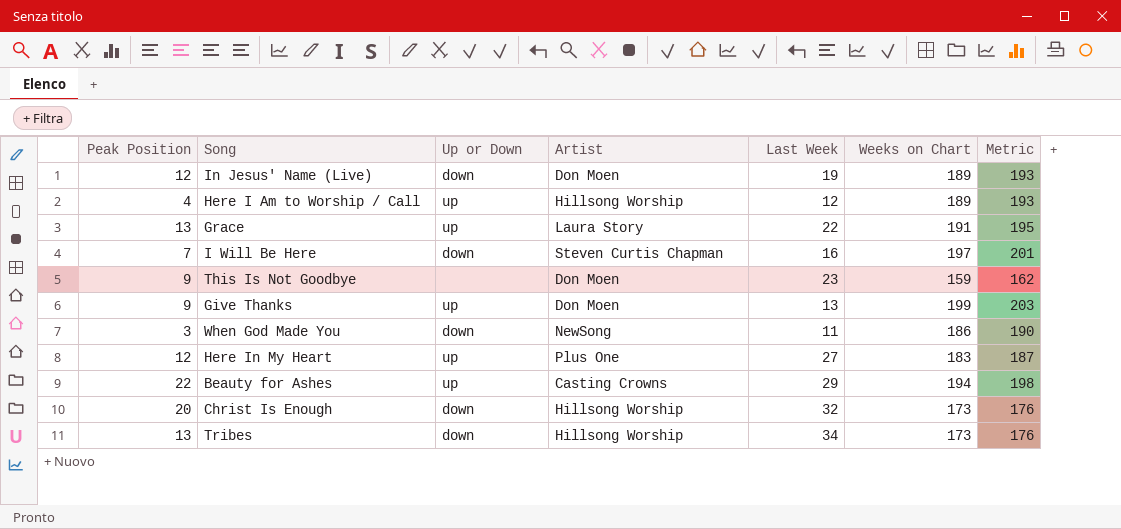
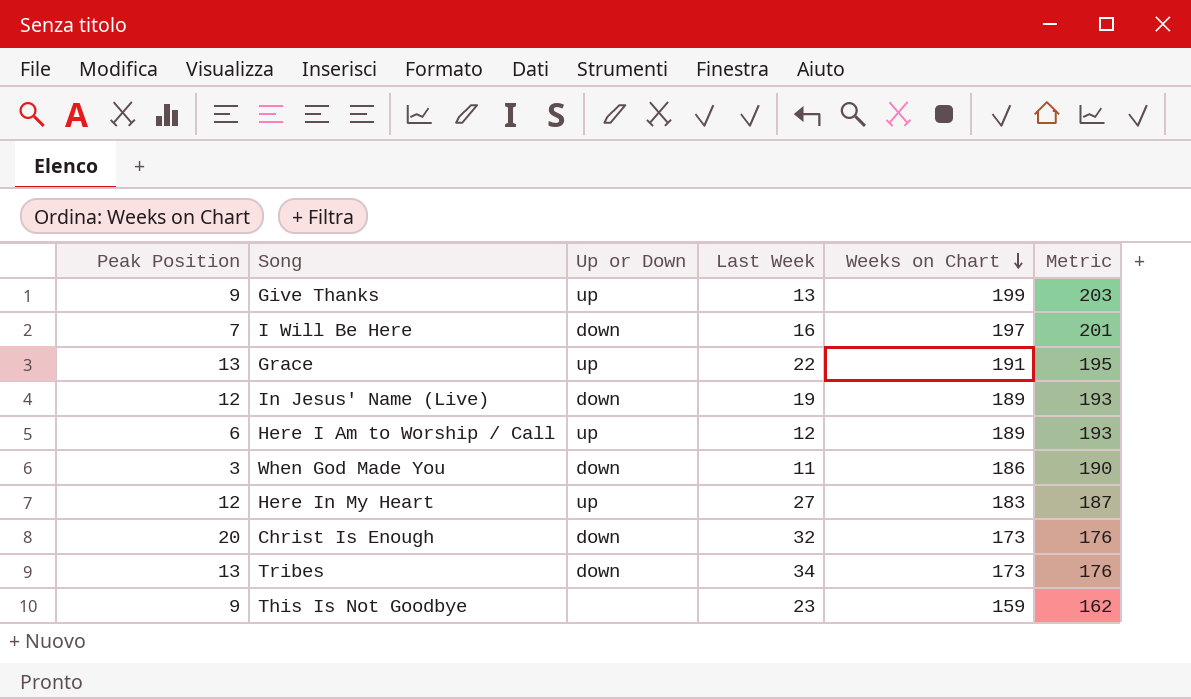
row order: none -> Weeks on Chart descending
column Artist | position: 4 -> none
row Beauty for Ashes: 22 | up | Casting Crowns | 29 | 194 | 198 -> none
Here I Am to Worship / Call | Peak Position: 4 -> 6

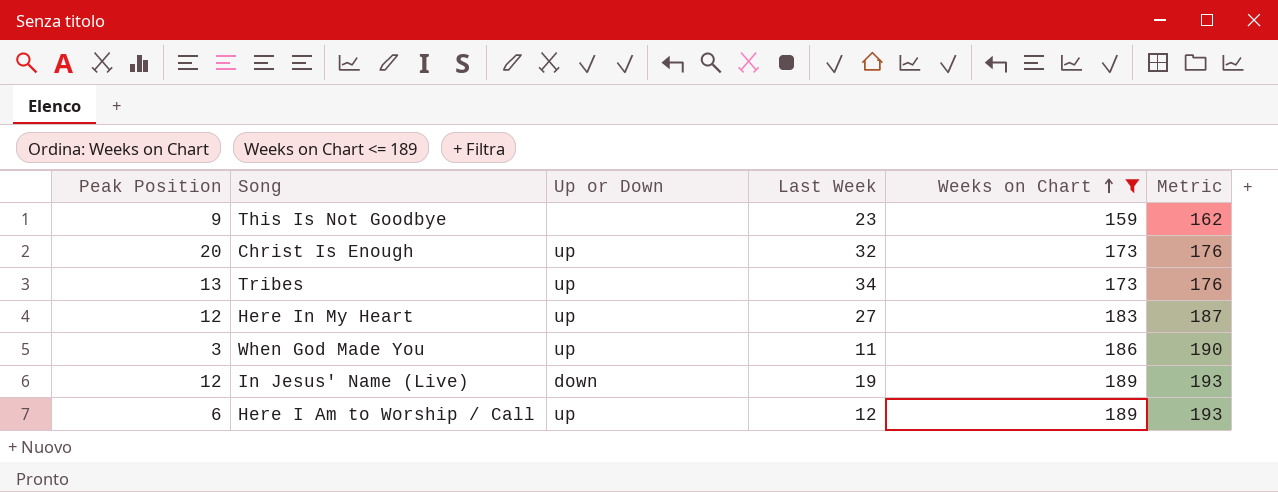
filter: none -> Weeks on Chart <= 189
row order: Weeks on Chart descending -> Weeks on Chart ascending
Christ Is Enough | Up or Down: down -> up
Tribes | Up or Down: down -> up
When God Made You | Up or Down: down -> up

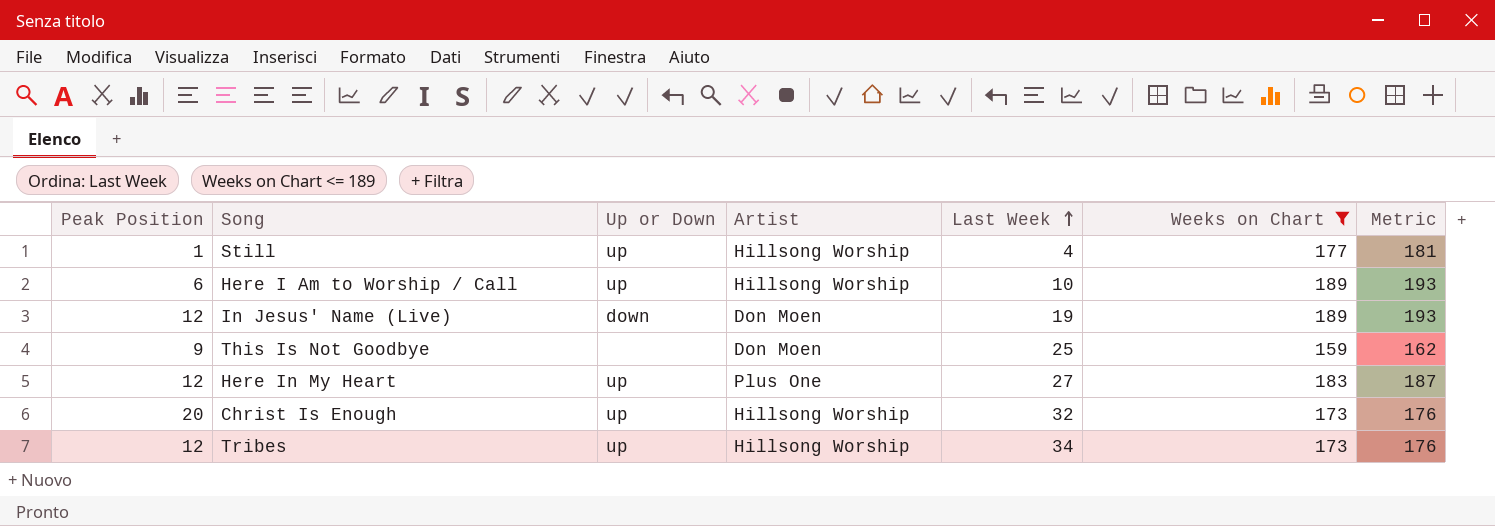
row order: Weeks on Chart ascending -> Last Week ascending
column Artist | position: none -> 4
row When God Made You: 3 | up | 11 | 186 | 190 -> none
row Still: none -> 1 | up | Hillsong Worship | 4 | 177 | 181
Here I Am to Worship / Call | Last Week: 12 -> 10
This Is Not Goodbye | Last Week: 23 -> 25
Tribes | Peak Position: 13 -> 12

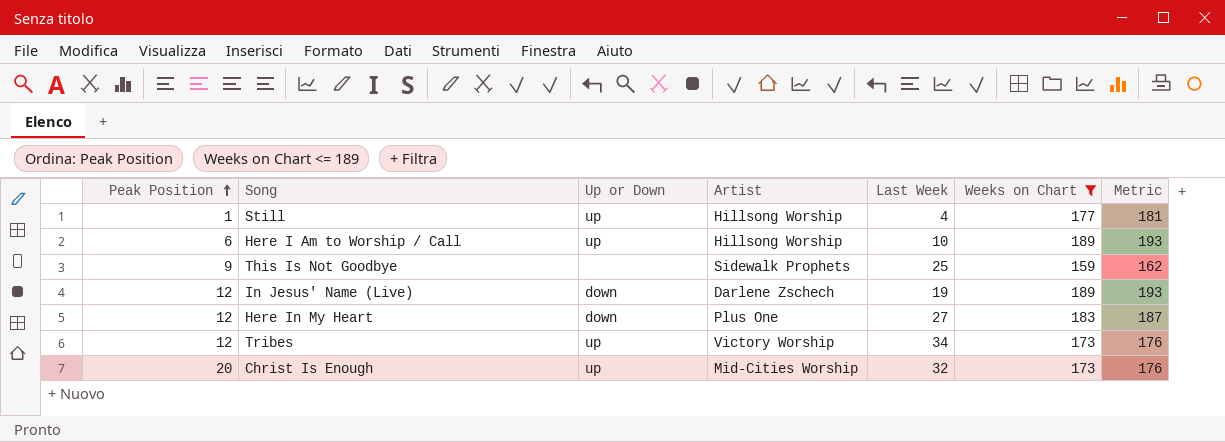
row order: Last Week ascending -> Peak Position ascending
This Is Not Goodbye | Artist: Don Moen -> Sidewalk Prophets
In Jesus' Name (Live) | Artist: Don Moen -> Darlene Zschech
Here In My Heart | Up or Down: up -> down
Tribes | Artist: Hillsong Worship -> Victory Worship
Christ Is Enough | Artist: Hillsong Worship -> Mid-Cities Worship

